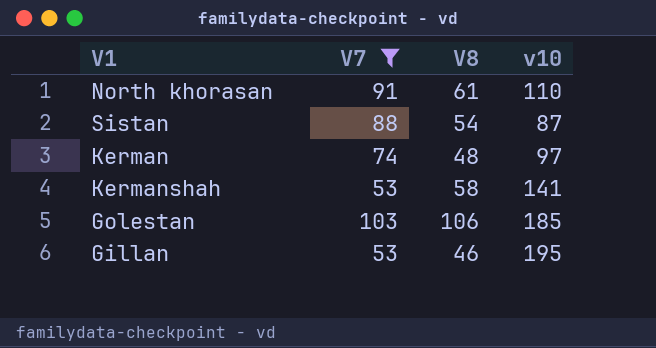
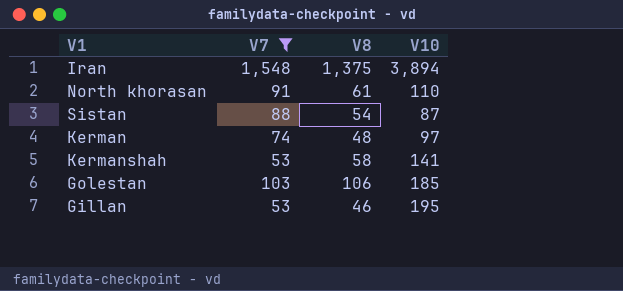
column name: v10 -> V10
row Iran: none -> 1,548 | 1,375 | 3,894

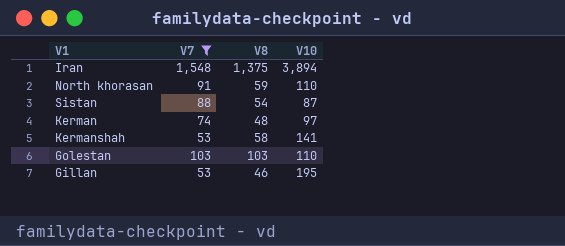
North khorasan | V8: 61 -> 59
Golestan | V8: 106 -> 103
Golestan | V10: 185 -> 110

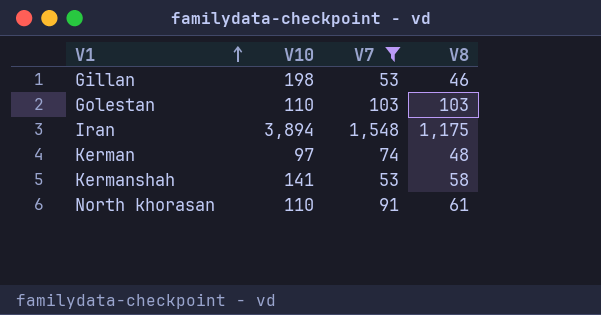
row order: none -> V1 ascending
column V10 | position: 4 -> 2
row Sistan: 88 | 54 | 87 -> none
Gillan | V10: 195 -> 198
Iran | V8: 1,375 -> 1,175
North khorasan | V8: 59 -> 61

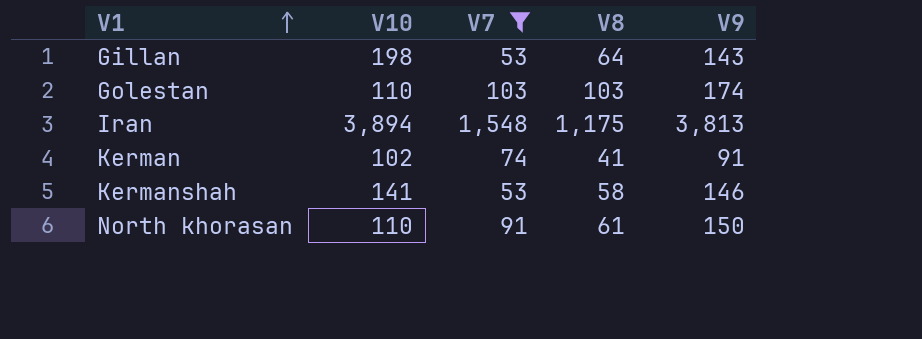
column V9 | position: none -> 5
Gillan | V8: 46 -> 64
Kerman | V10: 97 -> 102
Kerman | V8: 48 -> 41

